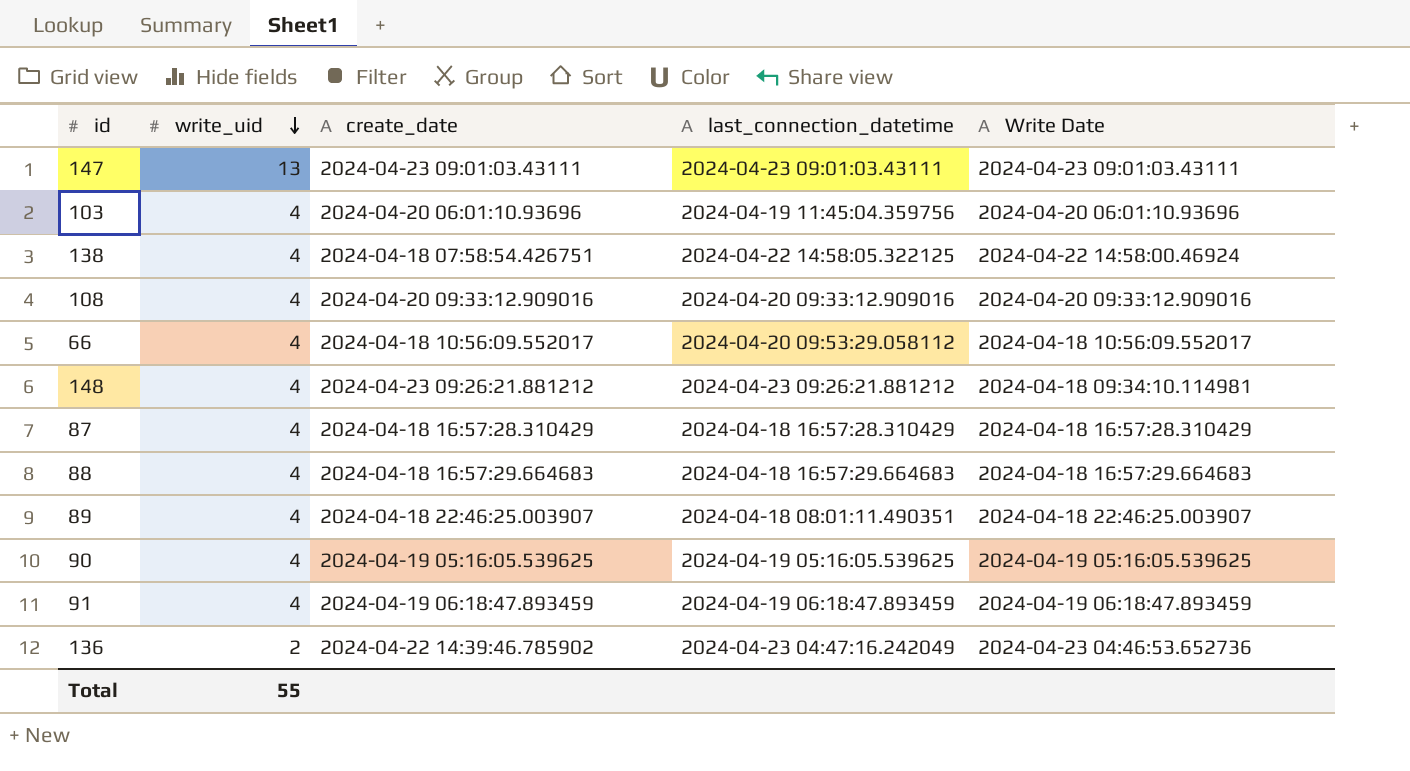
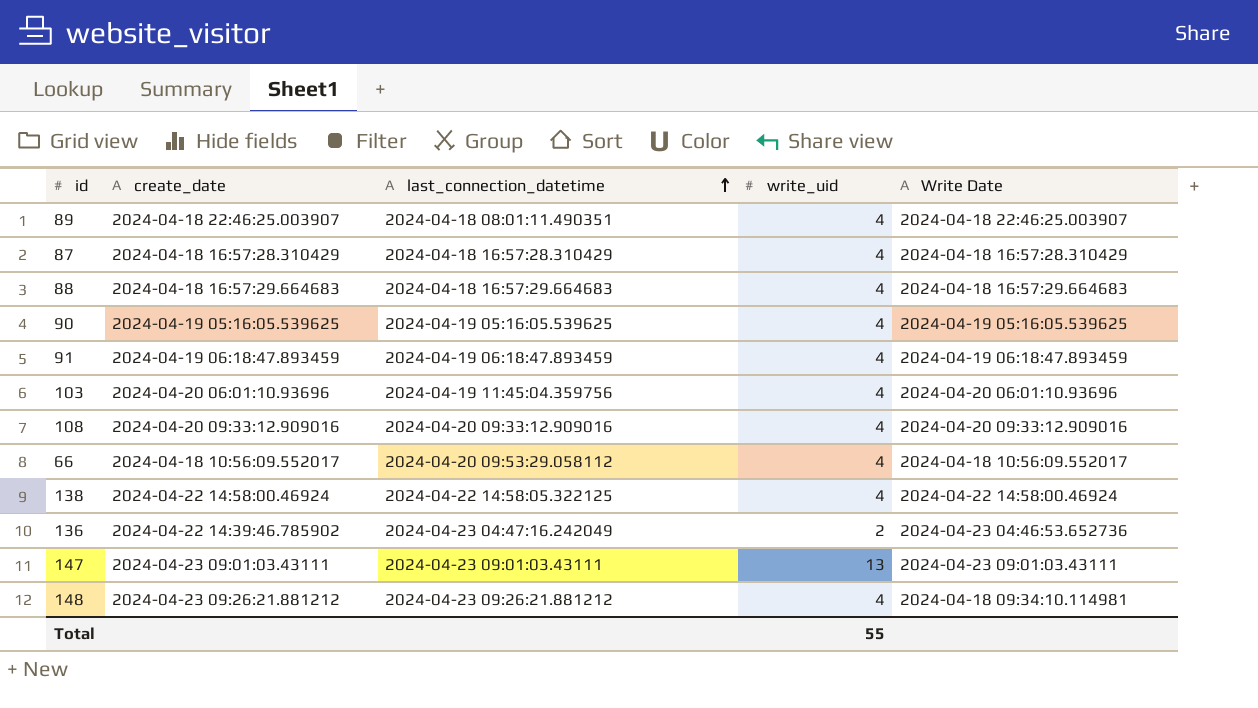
row order: write_uid descending -> last_connection_datetime ascending
column write_uid | position: 2 -> 4
138 | create_date: 2024-04-18 07:58:54.426751 -> 2024-04-22 14:58:00.46924

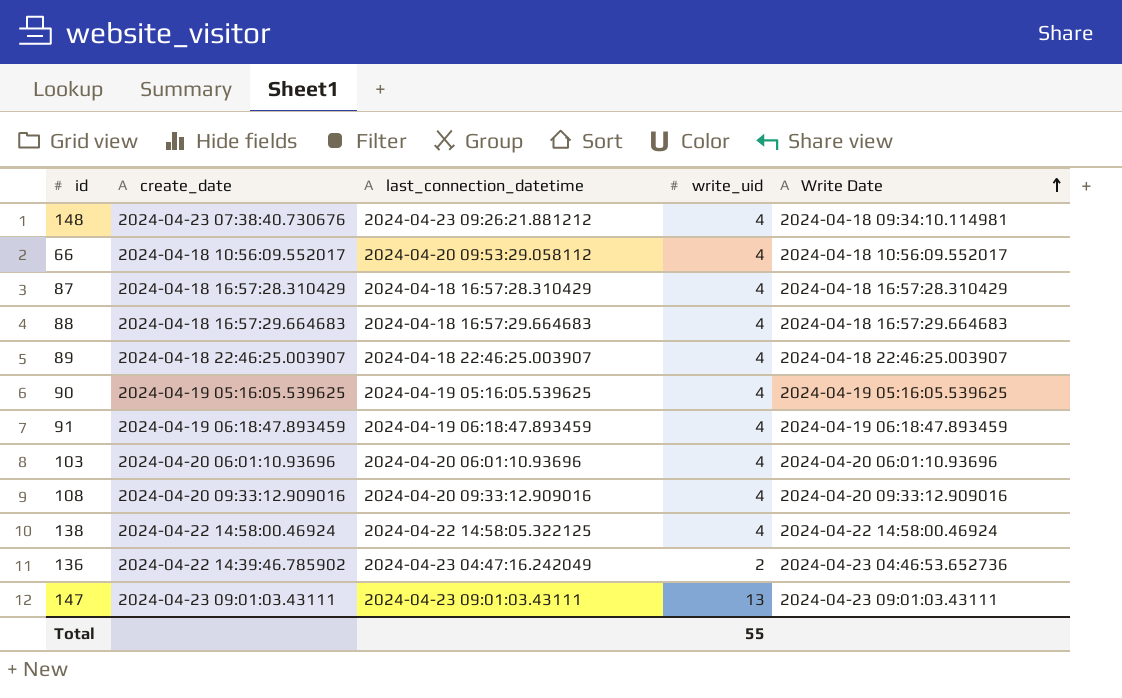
row order: last_connection_datetime ascending -> Write Date ascending
148 | create_date: 2024-04-23 09:26:21.881212 -> 2024-04-23 07:38:40.730676
89 | last_connection_datetime: 2024-04-18 08:01:11.490351 -> 2024-04-18 22:46:25.003907
103 | last_connection_datetime: 2024-04-19 11:45:04.359756 -> 2024-04-20 06:01:10.93696

